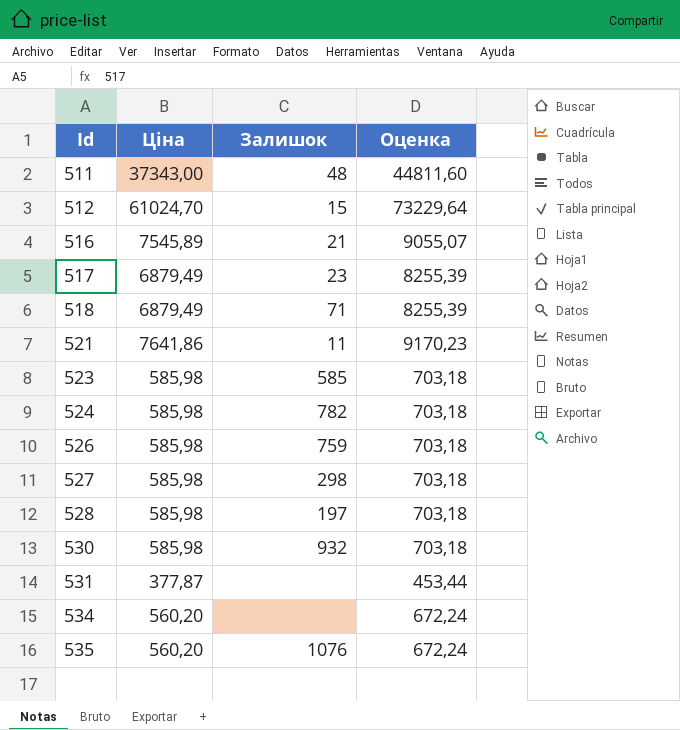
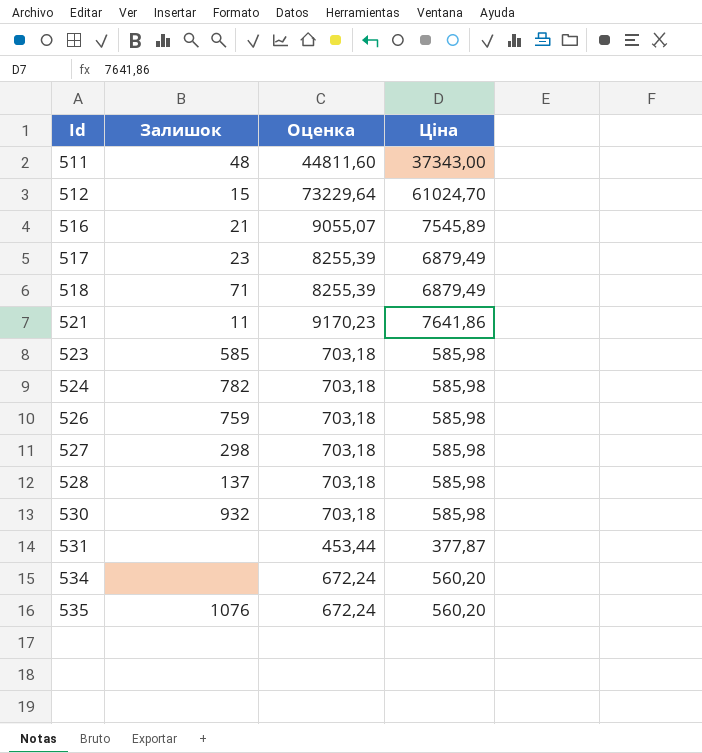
column Ціна | position: 2 -> 4
528 | Залишок: 197 -> 137

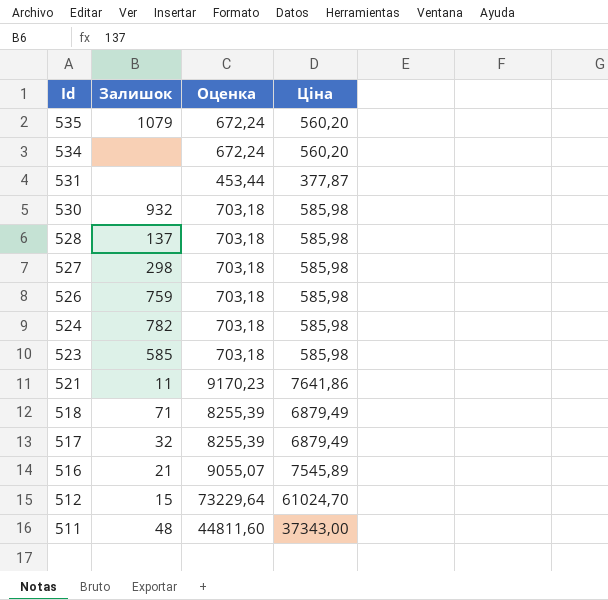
row order: Id ascending -> Id descending
535 | Залишок: 1076 -> 1079
517 | Залишок: 23 -> 32

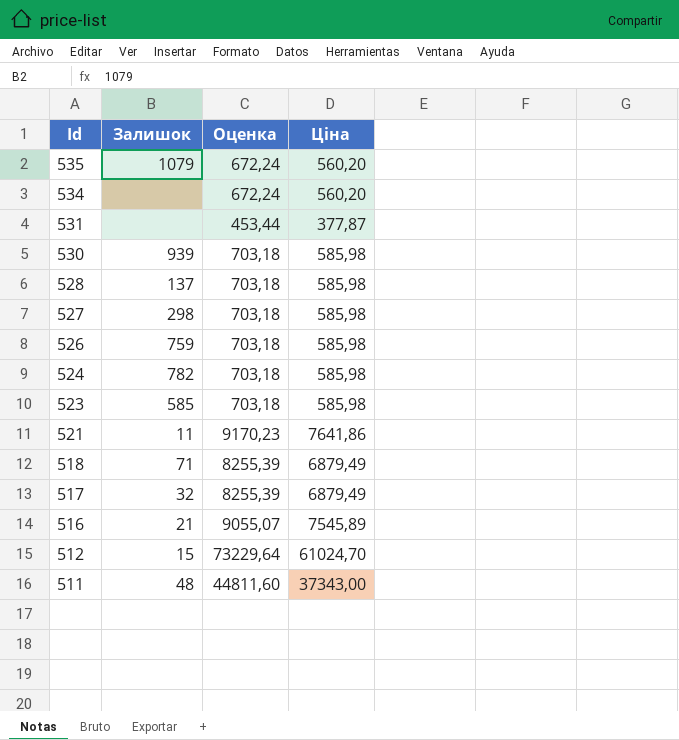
530 | Залишок: 932 -> 939

